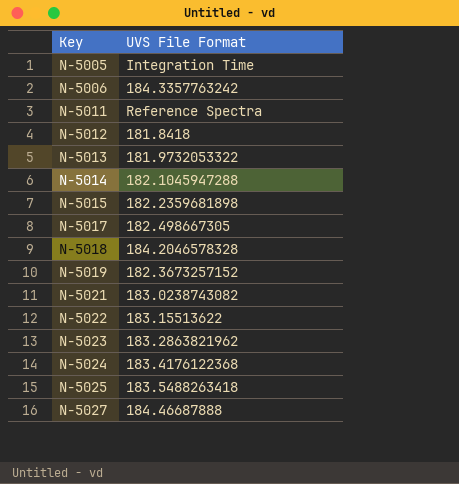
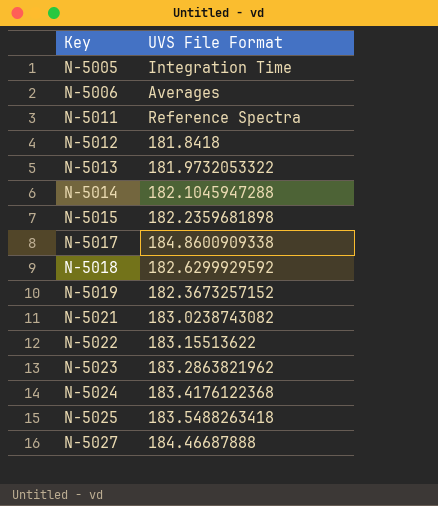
N-5006 | UVS File Format: 184.3357763242 -> Averages
N-5017 | UVS File Format: 182.498667305 -> 184.8600909338
N-5018 | UVS File Format: 184.2046578328 -> 182.6299929592

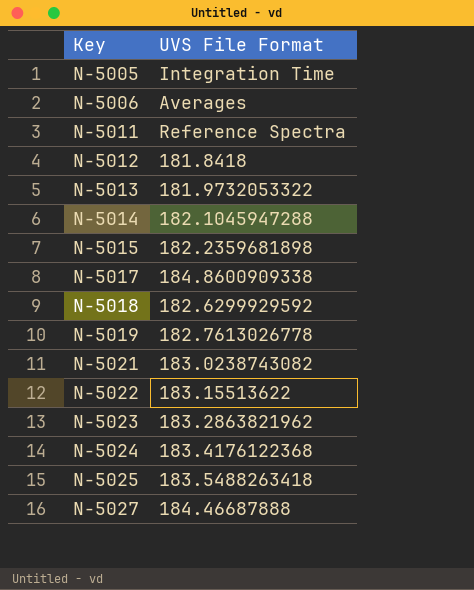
N-5019 | UVS File Format: 182.3673257152 -> 182.7613026778

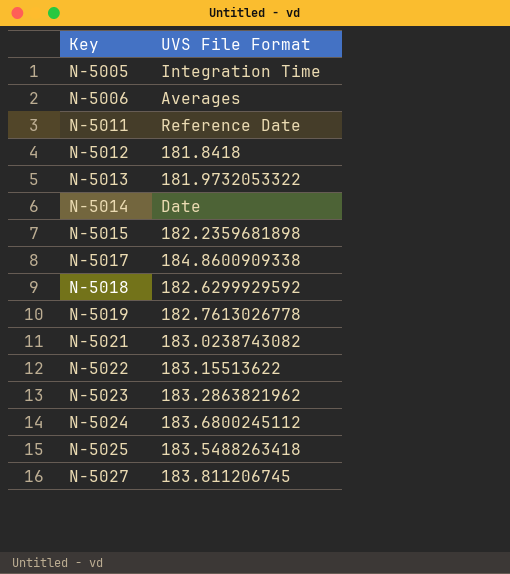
N-5011 | UVS File Format: Reference Spectra -> Reference Date
N-5014 | UVS File Format: 182.1045947288 -> Date
N-5024 | UVS File Format: 183.4176122368 -> 183.6800245112
N-5027 | UVS File Format: 184.46687888 -> 183.811206745

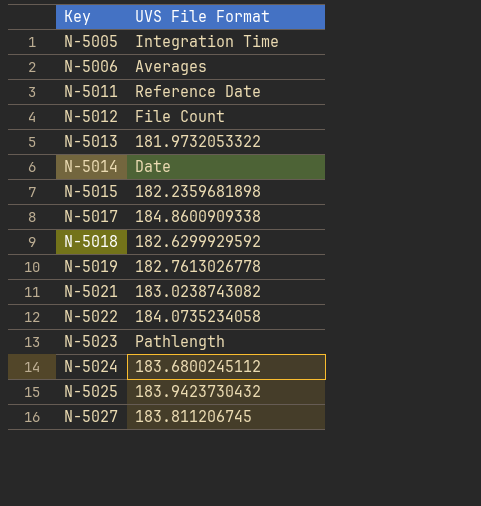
N-5012 | UVS File Format: 181.8418 -> File Count
N-5022 | UVS File Format: 183.15513622 -> 184.0735234058
N-5023 | UVS File Format: 183.2863821962 -> Pathlength
N-5025 | UVS File Format: 183.5488263418 -> 183.9423730432

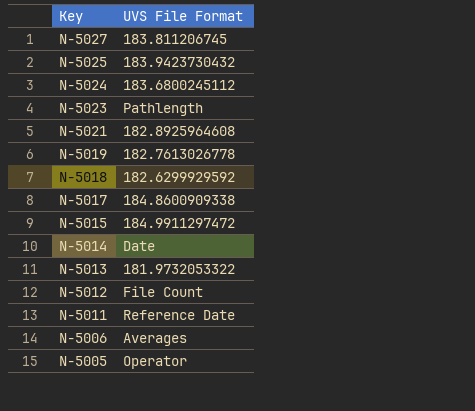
row order: Key ascending -> Key descending
row N-5022: 184.0735234058 -> none
N-5021 | UVS File Format: 183.0238743082 -> 182.8925964608
N-5015 | UVS File Format: 182.2359681898 -> 184.9911297472
N-5005 | UVS File Format: Integration Time -> Operator

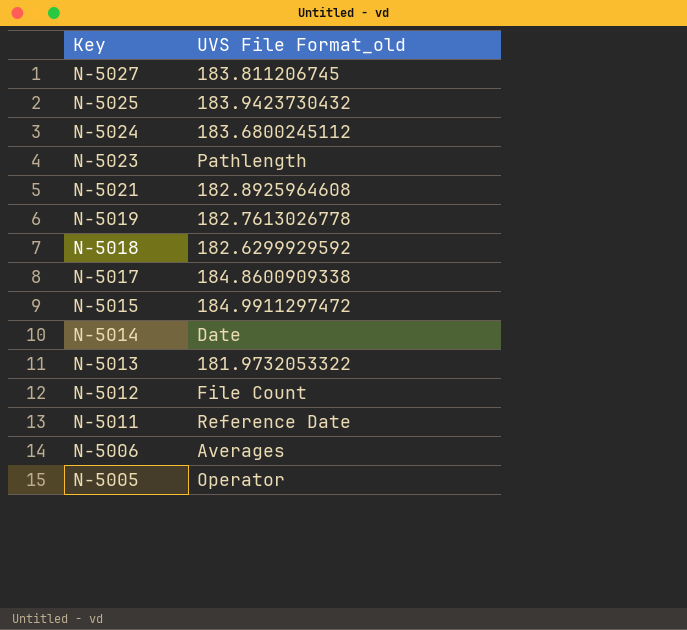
column name: UVS File Format -> UVS File Format_old

